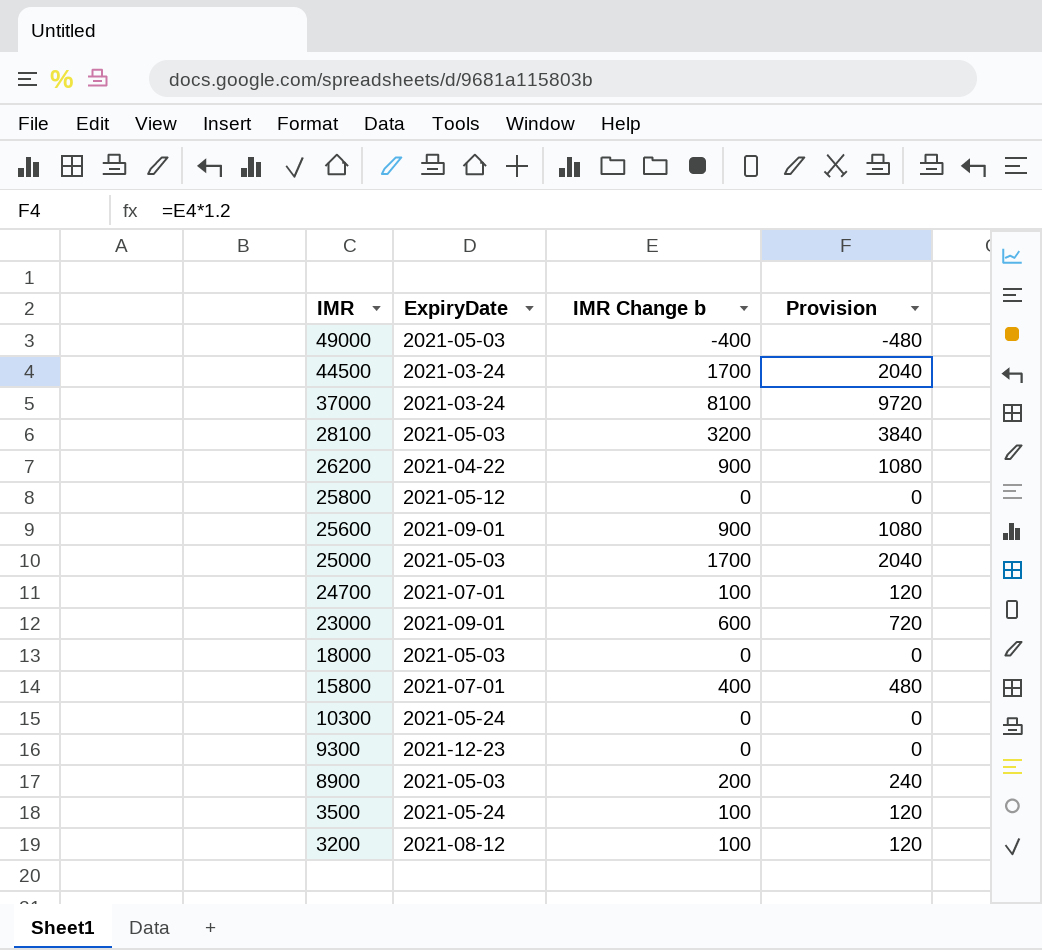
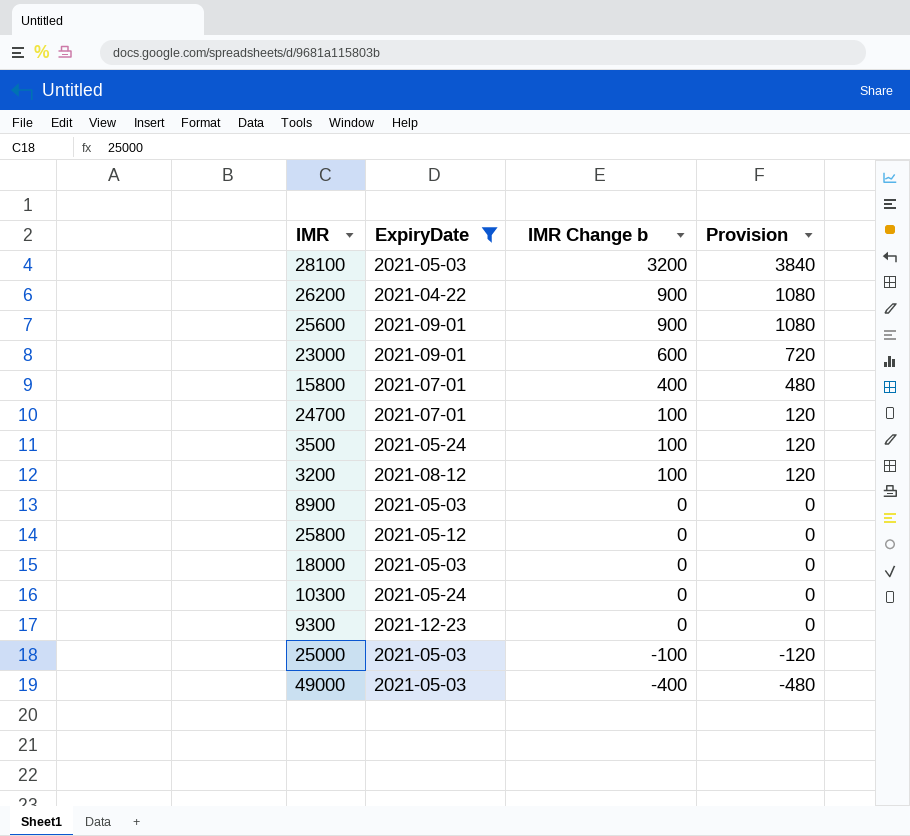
filter: none -> ExpiryDate != 2021-03-24
row order: IMR descending -> IMR Change b descending
8900 | IMR Change b: 200 -> 0
8900 | Provision: 240 -> 0
25000 | IMR Change b: 1700 -> -100
25000 | Provision: 2040 -> -120

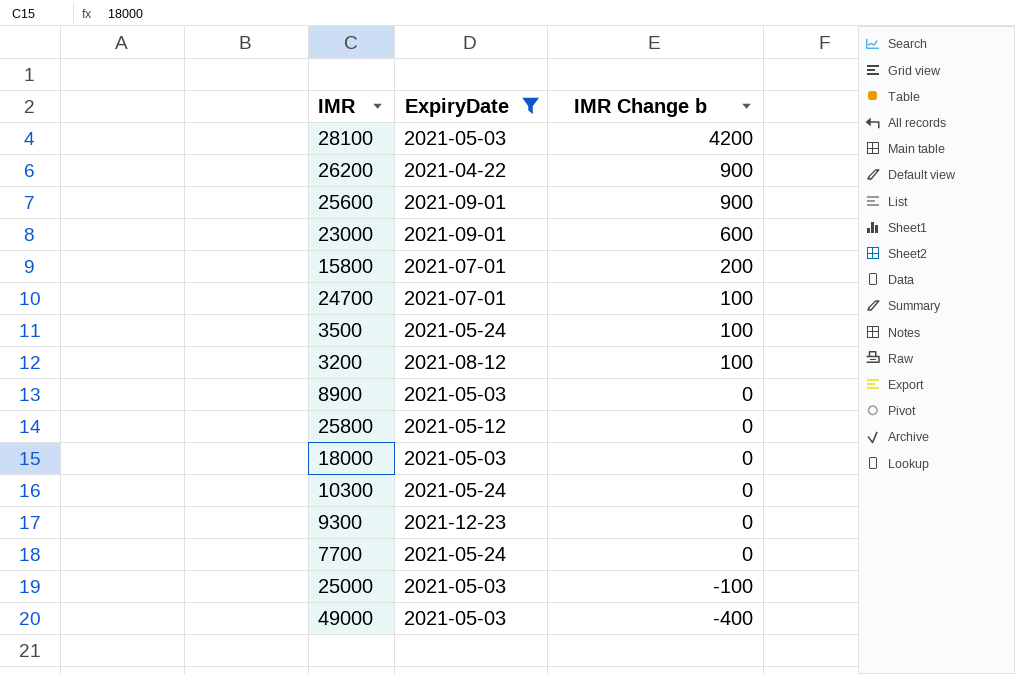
column Provision | formula: [IMR Change b] * 1.2 -> none
28100 | IMR Change b: 3200 -> 4200
15800 | IMR Change b: 400 -> 200
row 7700: none -> 2021-05-24 | 0

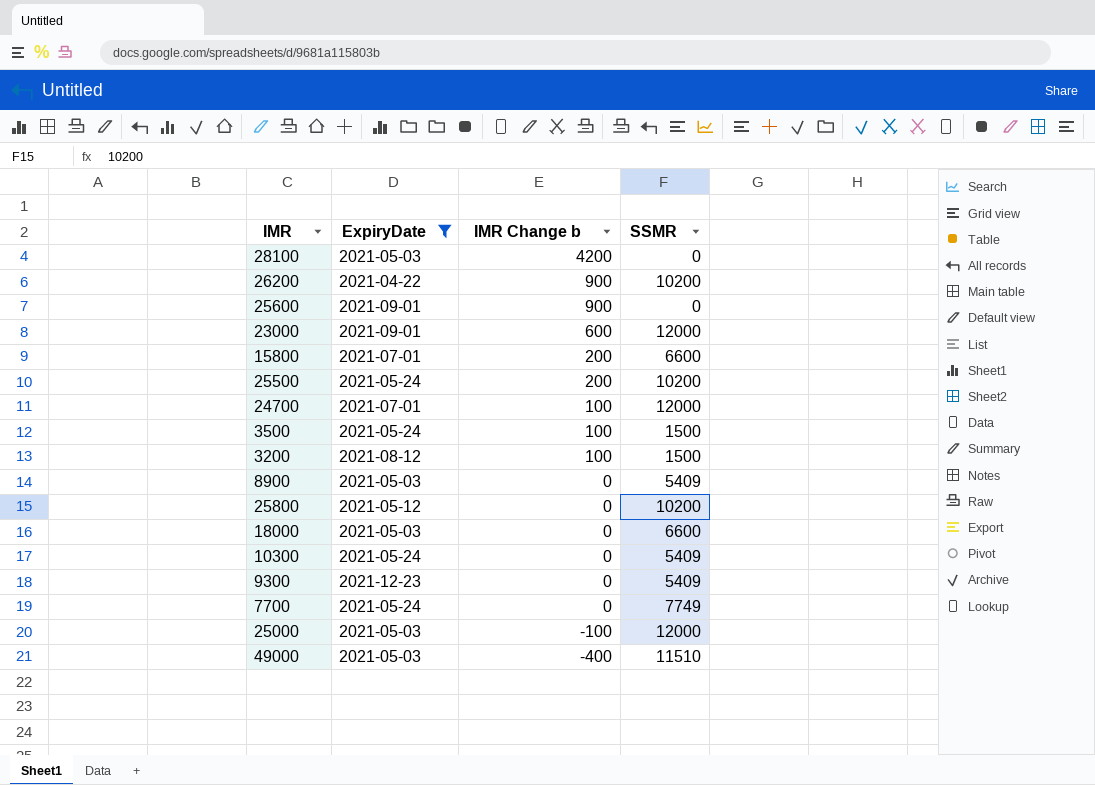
column SSMR | position: none -> 4
row 25500: none -> 2021-05-24 | 200 | 10200

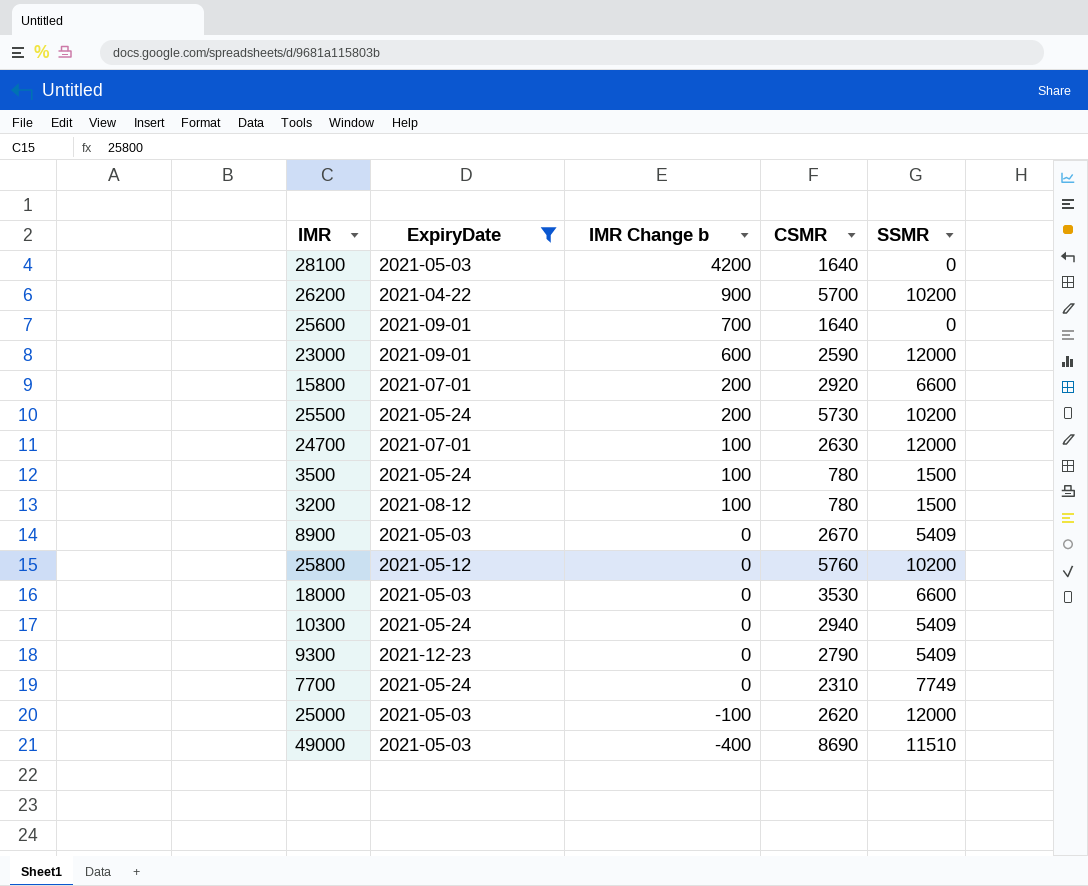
column CSMR | position: none -> 4
25600 | IMR Change b: 900 -> 700

